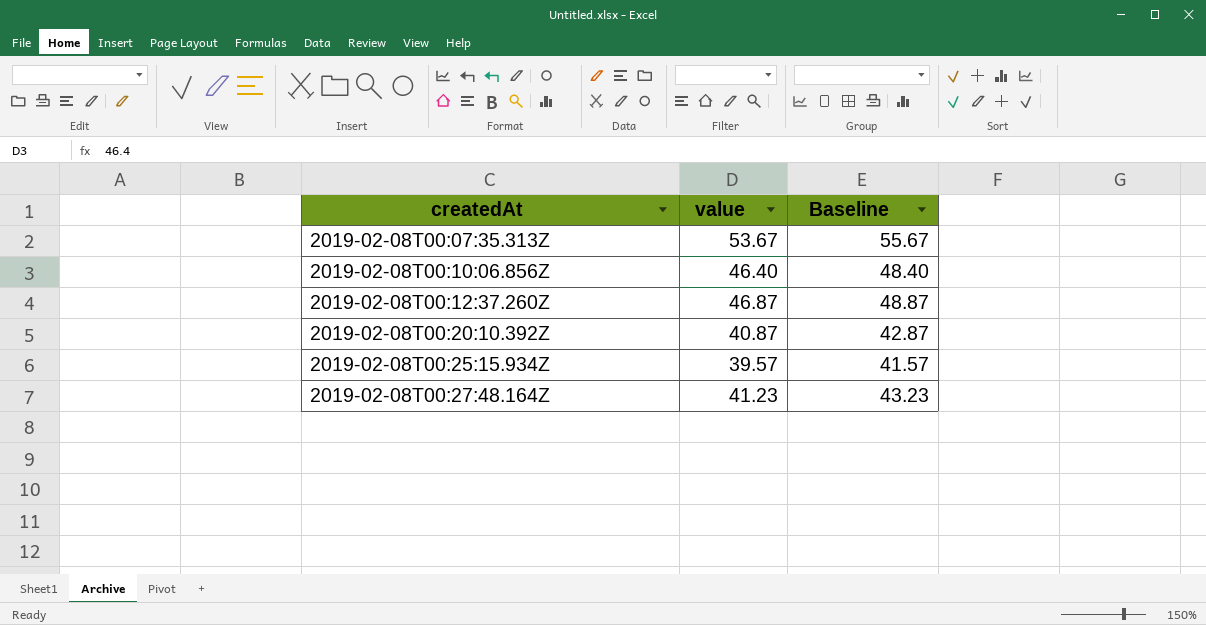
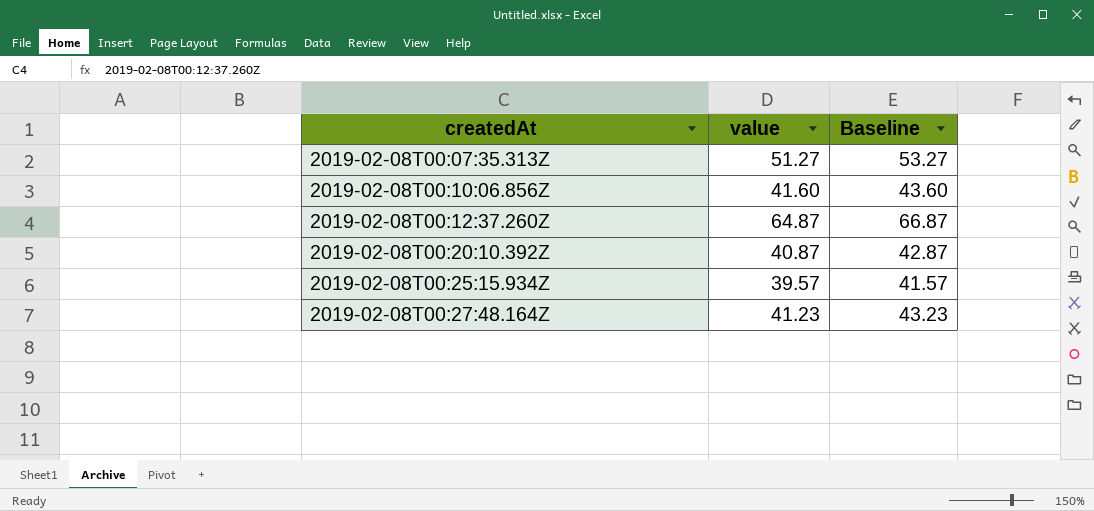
2019-02-08T00:07:35.313Z | value: 53.67 -> 51.27
2019-02-08T00:07:35.313Z | Baseline: 55.67 -> 53.27
2019-02-08T00:10:06.856Z | value: 46.40 -> 41.60
2019-02-08T00:10:06.856Z | Baseline: 48.40 -> 43.60
2019-02-08T00:12:37.260Z | value: 46.87 -> 64.87
2019-02-08T00:12:37.260Z | Baseline: 48.87 -> 66.87

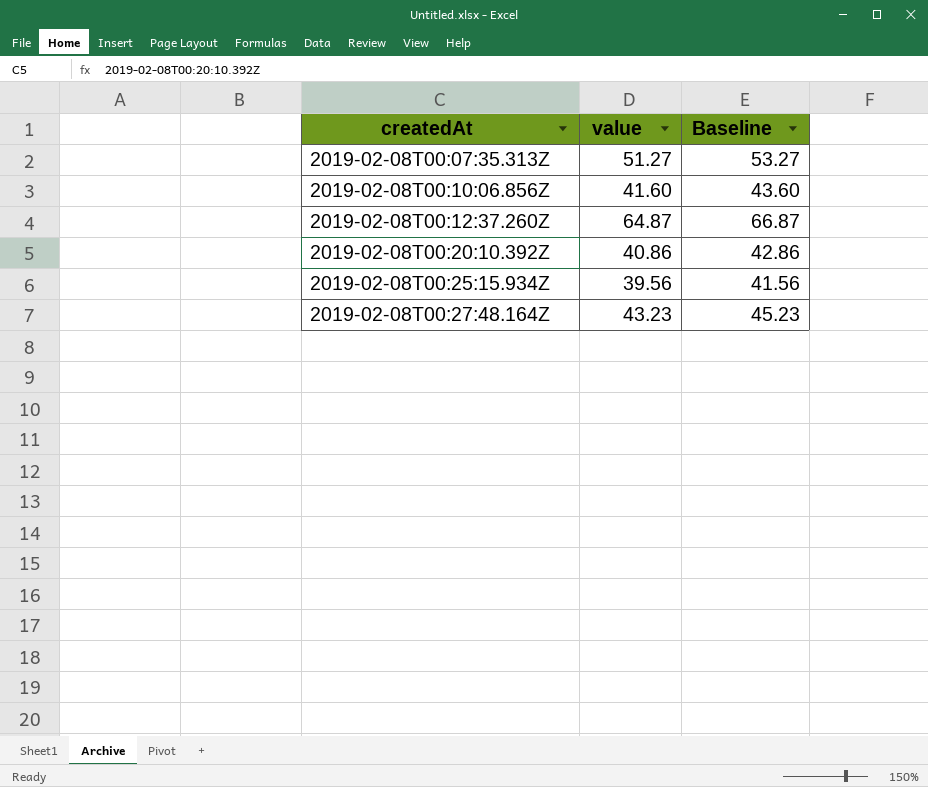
2019-02-08T00:20:10.392Z | value: 40.87 -> 40.86
2019-02-08T00:20:10.392Z | Baseline: 42.87 -> 42.86
2019-02-08T00:25:15.934Z | value: 39.57 -> 39.56
2019-02-08T00:25:15.934Z | Baseline: 41.57 -> 41.56
2019-02-08T00:27:48.164Z | value: 41.23 -> 43.23
2019-02-08T00:27:48.164Z | Baseline: 43.23 -> 45.23

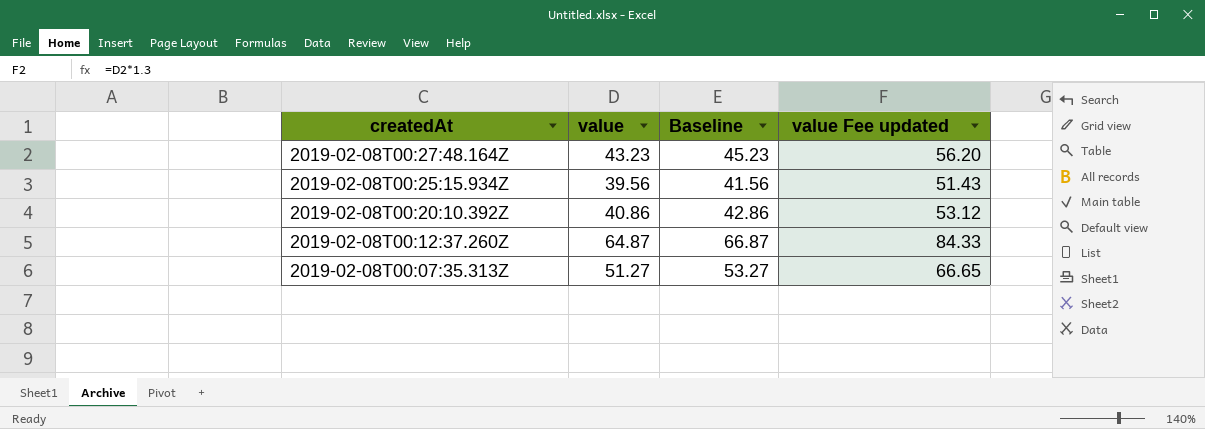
row order: createdAt ascending -> createdAt descending
column value Fee updated | formula: none -> [value] * 1.3
row 2019-02-08T00:10:06.856Z: 41.60 | 43.60 -> none

